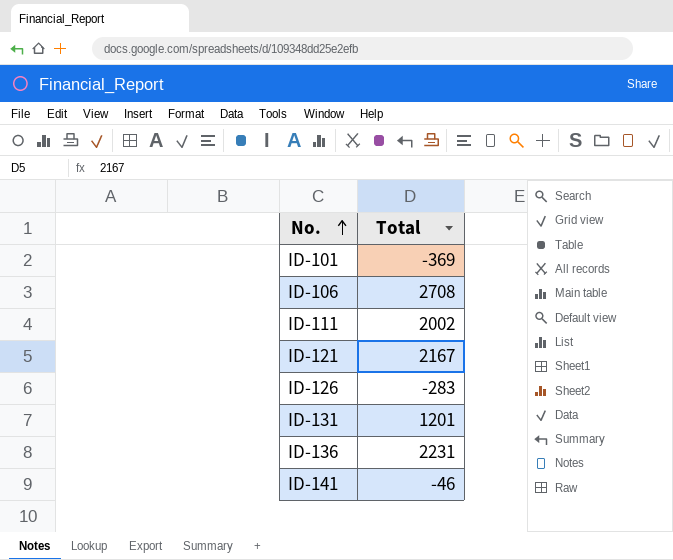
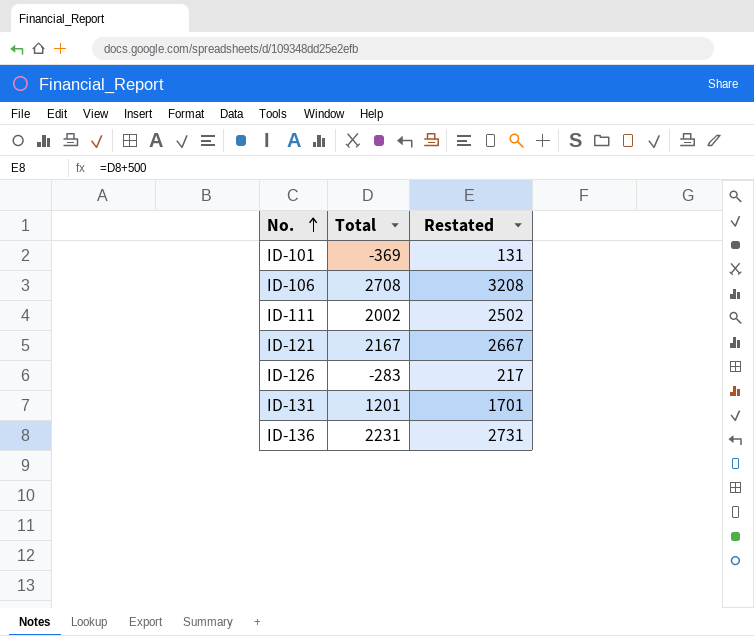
column Restated | formula: none -> [Total] + 500
row ID-141: -46 -> none

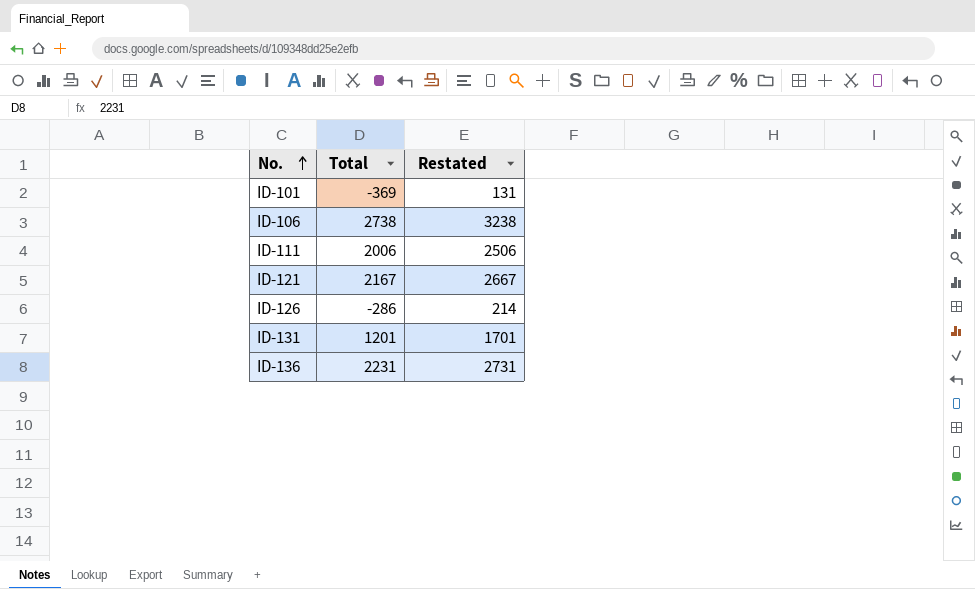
ID-106 | Total: 2708 -> 2738
ID-106 | Restated: 3208 -> 3238
ID-111 | Total: 2002 -> 2006
ID-111 | Restated: 2502 -> 2506
ID-126 | Total: -283 -> -286
ID-126 | Restated: 217 -> 214

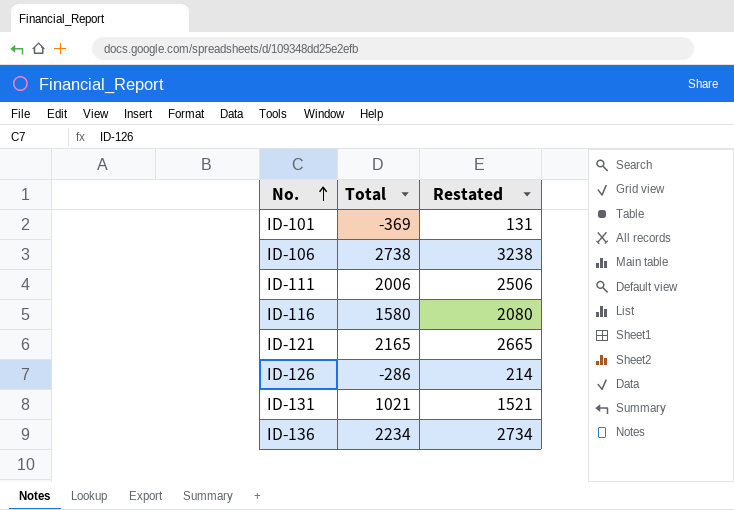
row ID-116: none -> 1580 | 2080
ID-121 | Total: 2167 -> 2165
ID-121 | Restated: 2667 -> 2665
ID-131 | Total: 1201 -> 1021
ID-131 | Restated: 1701 -> 1521
ID-136 | Total: 2231 -> 2234
ID-136 | Restated: 2731 -> 2734

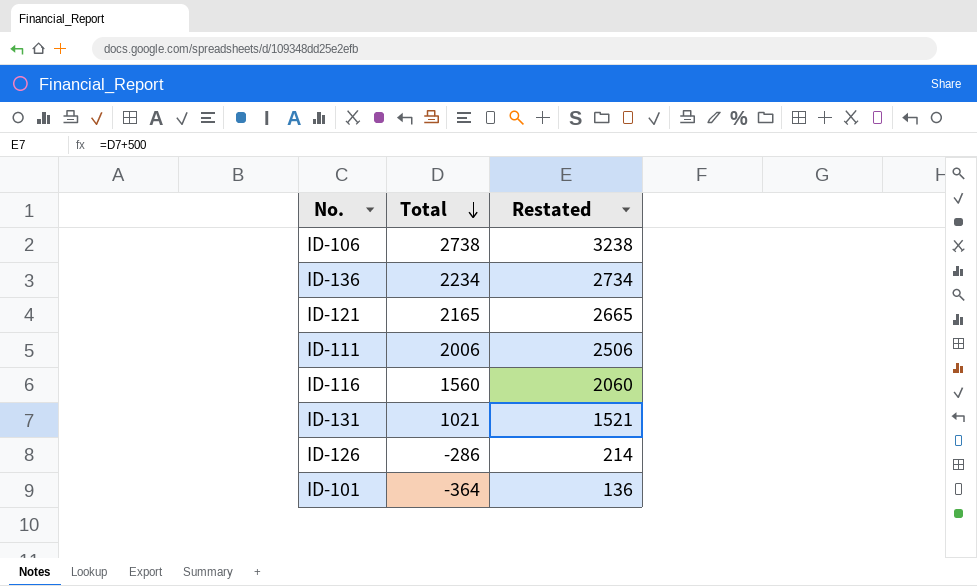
row order: No. ascending -> Total descending
ID-116 | Total: 1580 -> 1560
ID-116 | Restated: 2080 -> 2060
ID-101 | Total: -369 -> -364
ID-101 | Restated: 131 -> 136

